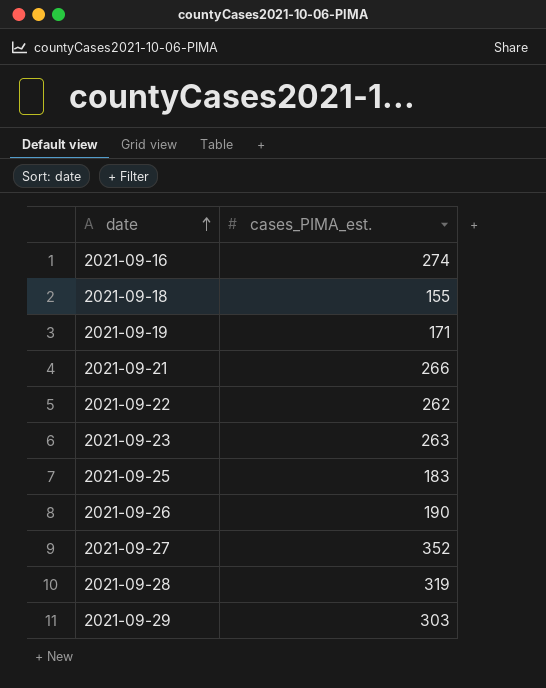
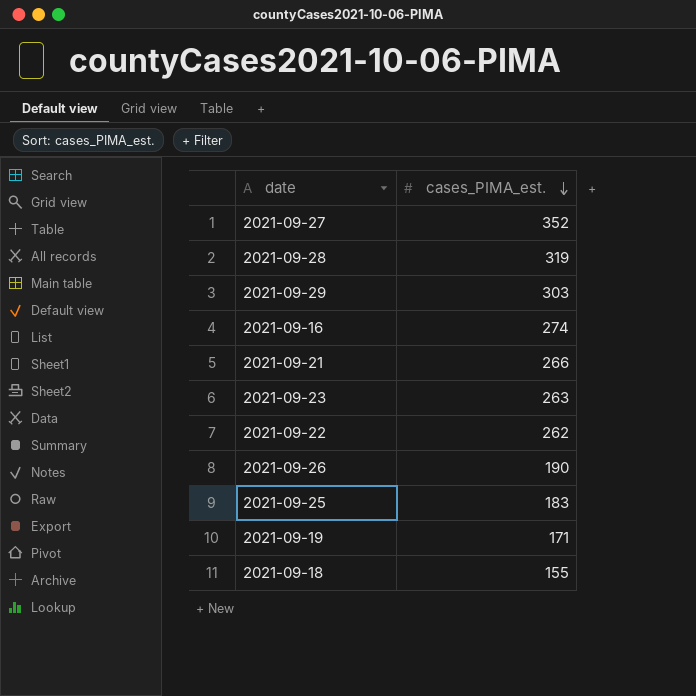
row order: date ascending -> cases_PIMA_est. descending

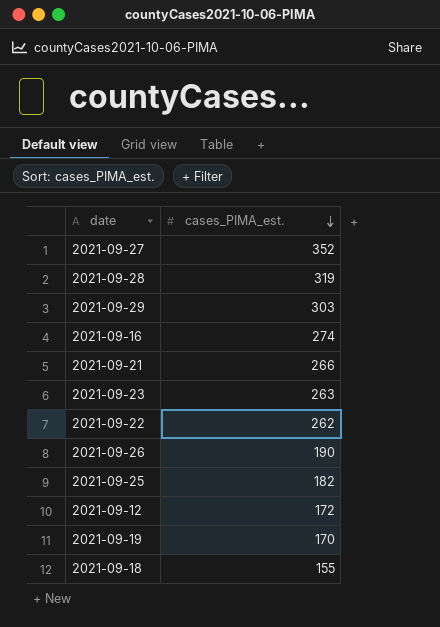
2021-09-25 | cases_PIMA_est.: 183 -> 182
row 2021-09-12: none -> 172
2021-09-19 | cases_PIMA_est.: 171 -> 170

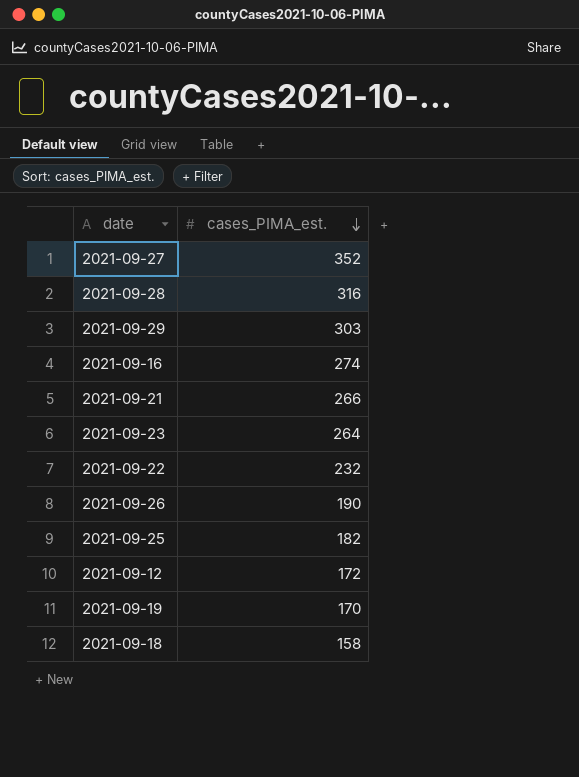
2021-09-28 | cases_PIMA_est.: 319 -> 316
2021-09-23 | cases_PIMA_est.: 263 -> 264
2021-09-22 | cases_PIMA_est.: 262 -> 232
2021-09-18 | cases_PIMA_est.: 155 -> 158

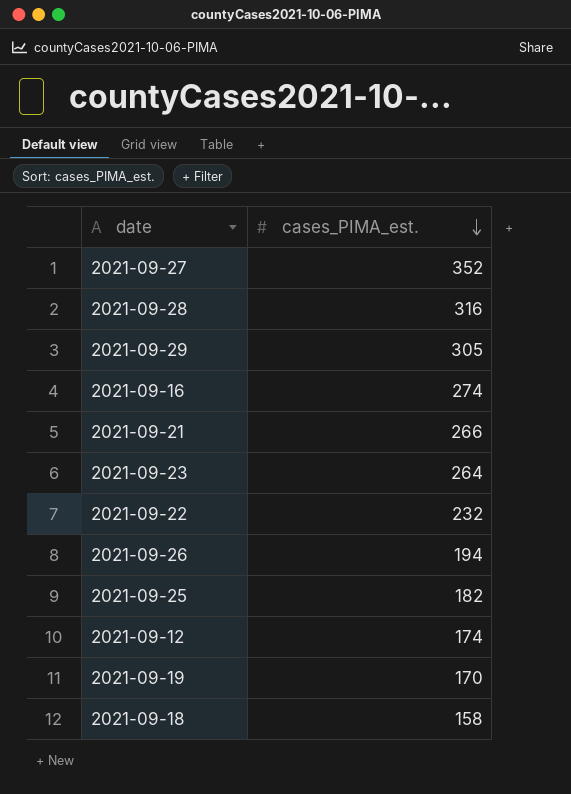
2021-09-29 | cases_PIMA_est.: 303 -> 305
2021-09-26 | cases_PIMA_est.: 190 -> 194
2021-09-12 | cases_PIMA_est.: 172 -> 174

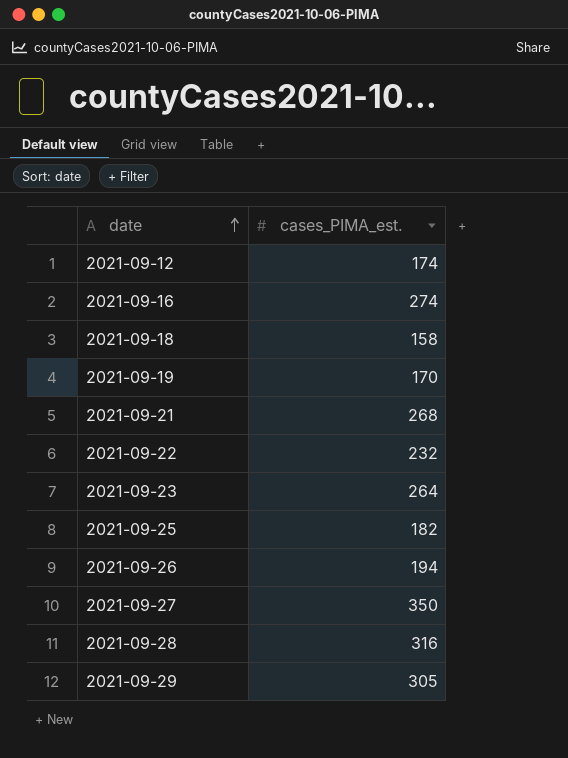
row order: cases_PIMA_est. descending -> date ascending
2021-09-21 | cases_PIMA_est.: 266 -> 268
2021-09-27 | cases_PIMA_est.: 352 -> 350

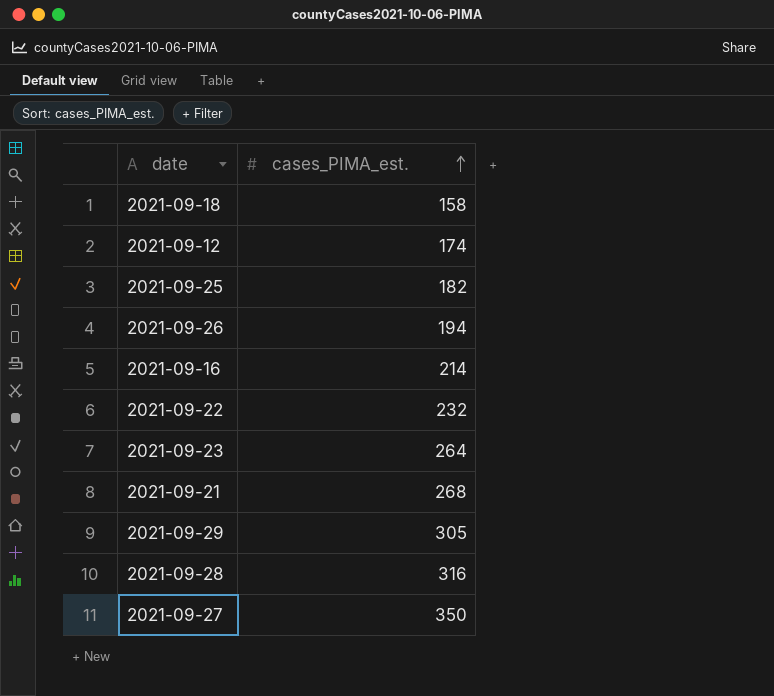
row order: date ascending -> cases_PIMA_est. ascending
row 2021-09-19: 170 -> none
2021-09-16 | cases_PIMA_est.: 274 -> 214

